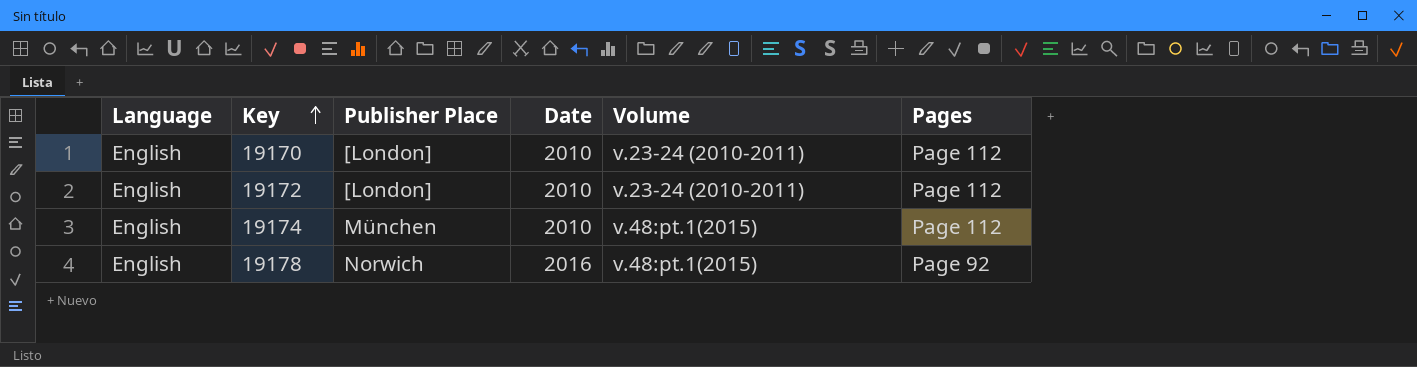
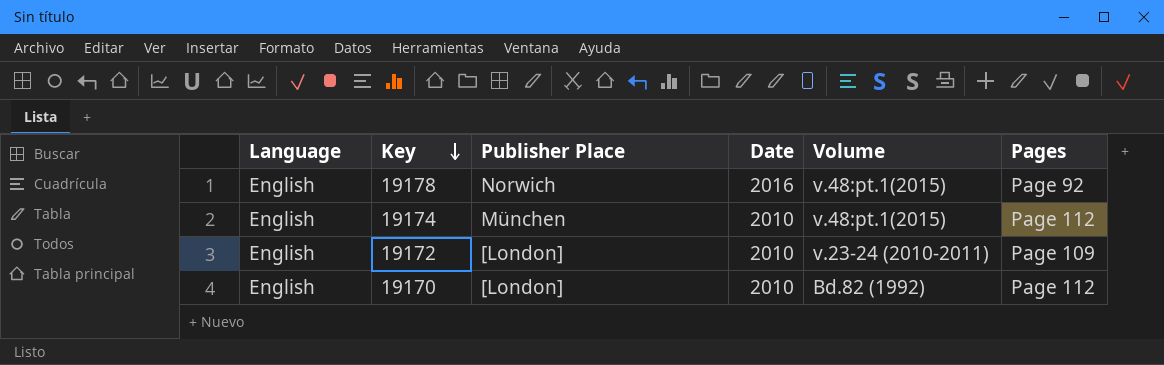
row order: Key ascending -> Key descending
19172 | Pages: Page 112 -> Page 109
19170 | Volume: v.23-24 (2010-2011) -> Bd.82 (1992)

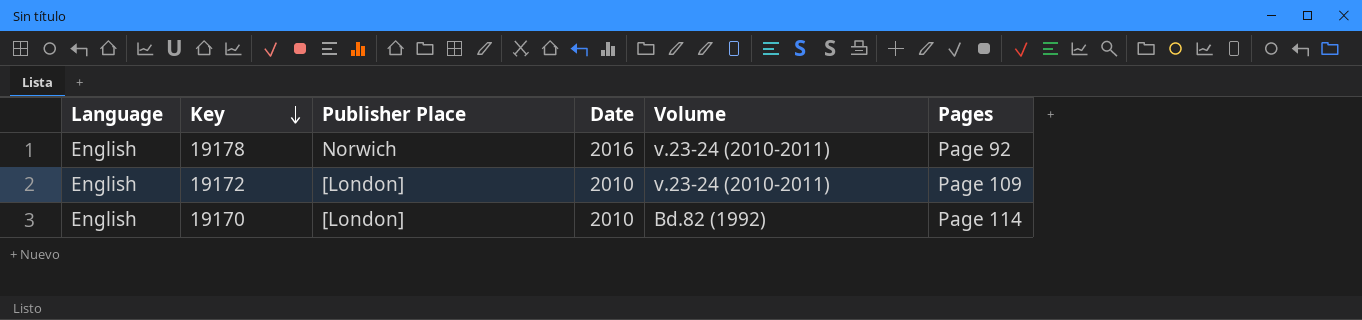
row 19174: English | München | 2010 | v.48:pt.1(2015) | Page 112 -> none
19178 | Volume: v.48:pt.1(2015) -> v.23-24 (2010-2011)
19170 | Pages: Page 112 -> Page 114

